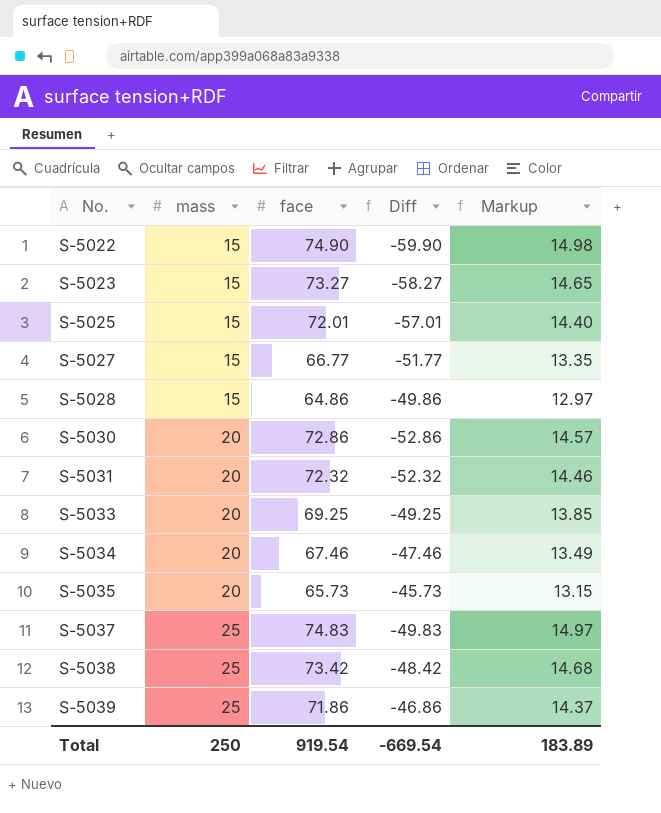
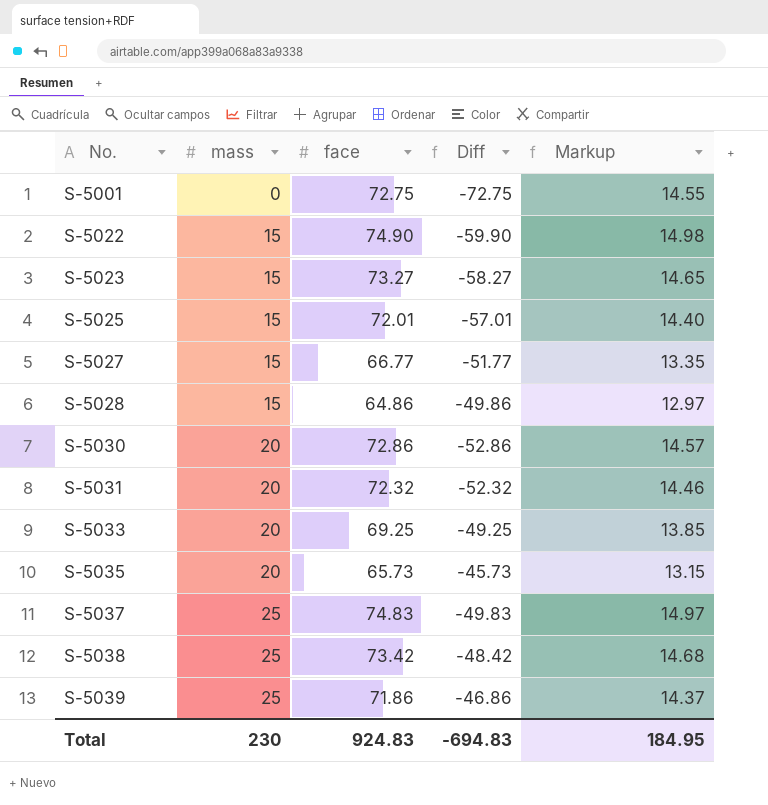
row S-5034: 20 | 67.46 | -47.46 | 13.49 -> none
row S-5001: none -> 0 | 72.75 | -72.75 | 14.55
Total | mass: 250 -> 230
Total | face: 919.54 -> 924.83
Total | Diff: -669.54 -> -694.83
Total | Markup: 183.89 -> 184.95

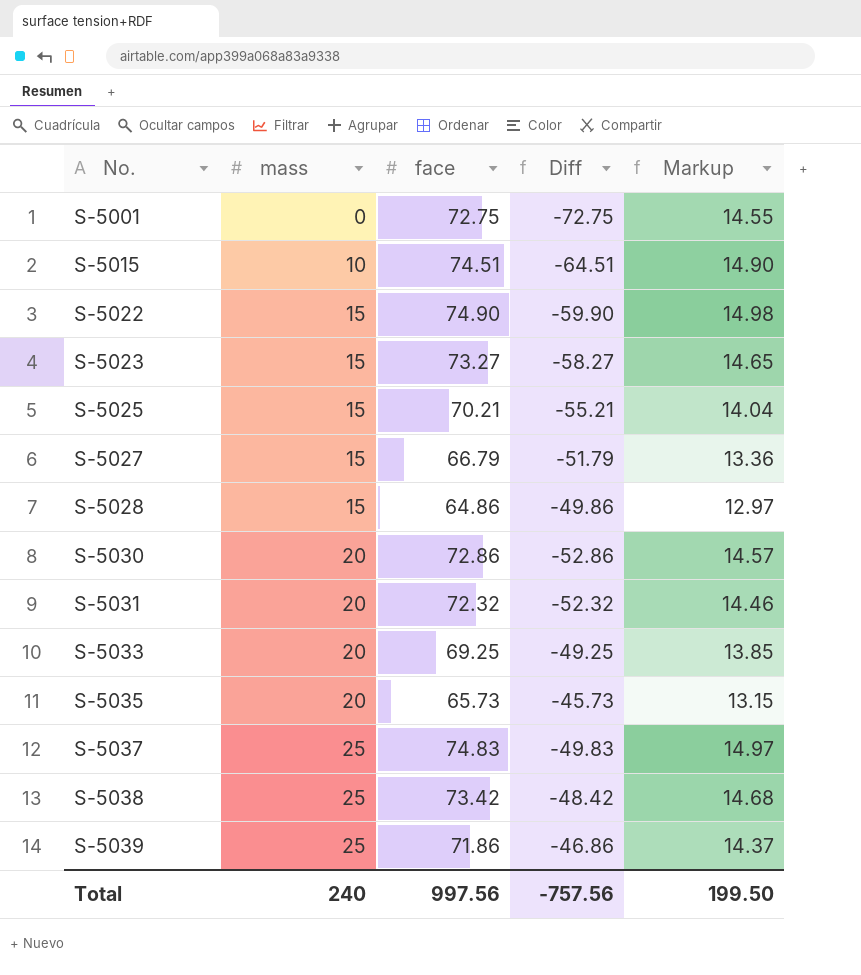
row S-5015: none -> 10 | 74.51 | -64.51 | 14.90
S-5025 | face: 72.01 -> 70.21
S-5025 | Diff: -57.01 -> -55.21
S-5025 | Markup: 14.40 -> 14.04
S-5027 | face: 66.77 -> 66.79
S-5027 | Diff: -51.77 -> -51.79
S-5027 | Markup: 13.35 -> 13.36
Total | mass: 230 -> 240
Total | face: 924.83 -> 997.56
Total | Diff: -694.83 -> -757.56
Total | Markup: 184.95 -> 199.50

